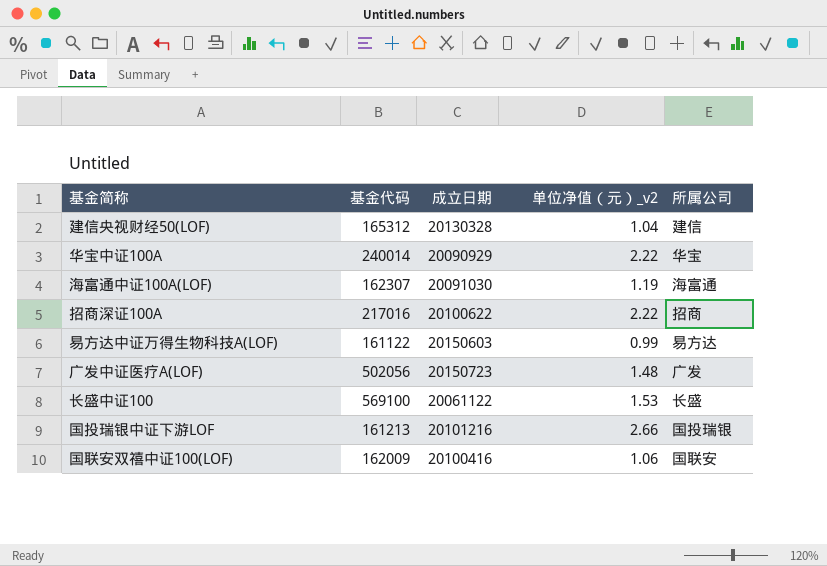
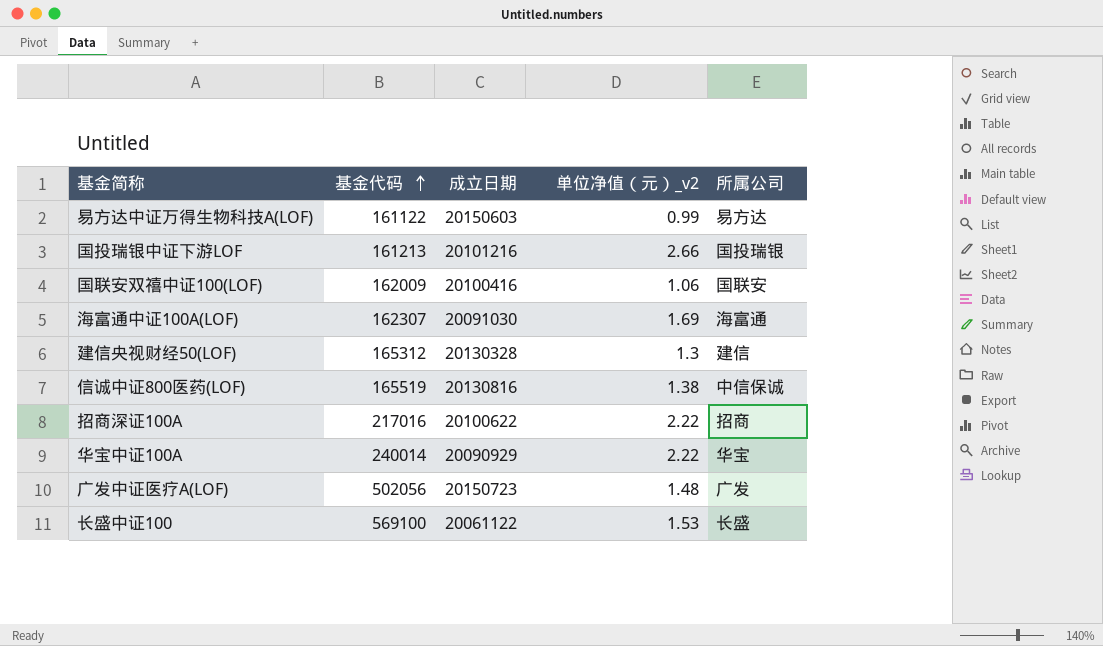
row order: none -> 基金代码 ascending
海富通中证100A(LOF) | 单位净值（元）_v2: 1.19 -> 1.69
建信央视财经50(LOF) | 单位净值（元）_v2: 1.04 -> 1.3
row 信诚中证800医药(LOF): none -> 165519 | 20130816 | 1.38 | 中信保诚

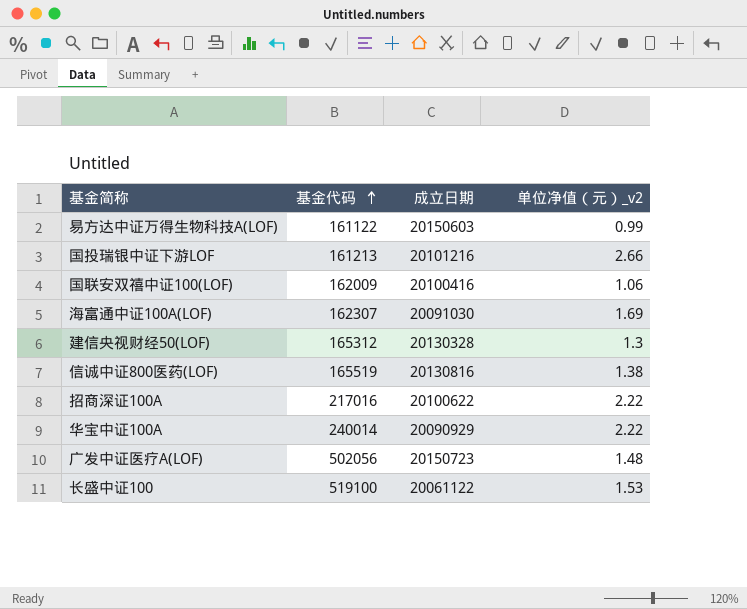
column 所属公司 | position: 5 -> none
长盛中证100 | 基金代码: 569100 -> 519100

